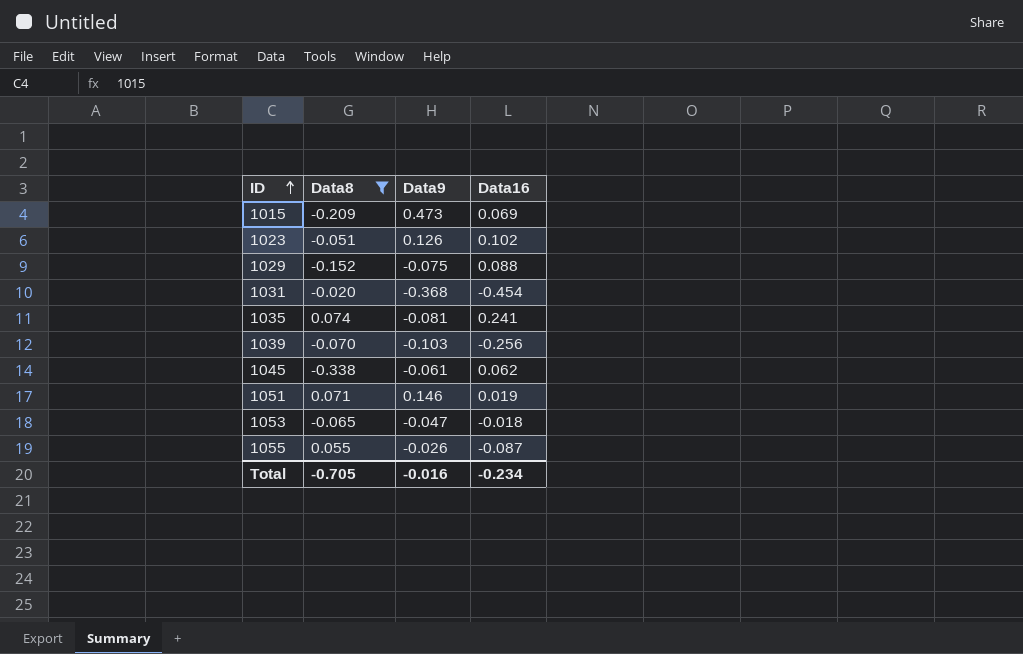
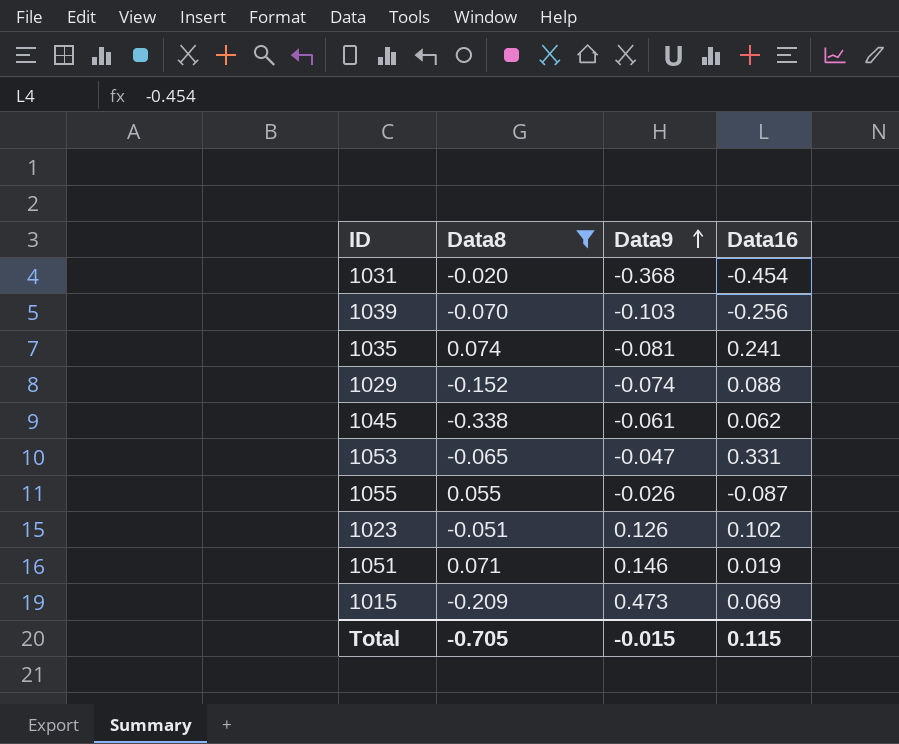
row order: ID ascending -> Data9 ascending
1029 | Data9: -0.075 -> -0.074
1053 | Data16: -0.018 -> 0.331
Total | Data9: -0.016 -> -0.015
Total | Data16: -0.234 -> 0.115

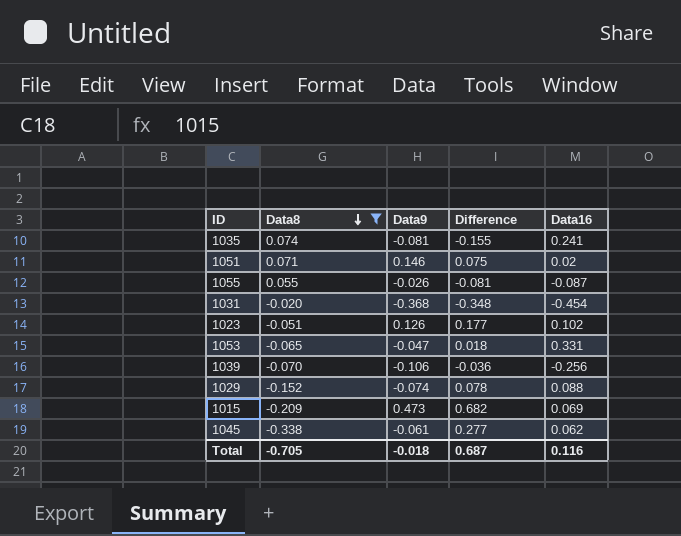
row order: Data9 ascending -> Data8 descending
column Difference | formula: none -> [Data9] - [Data8]
1051 | Data16: 0.019 -> 0.02
1039 | Data9: -0.103 -> -0.106
Total | Data9: -0.015 -> -0.018
Total | Data16: 0.115 -> 0.116

